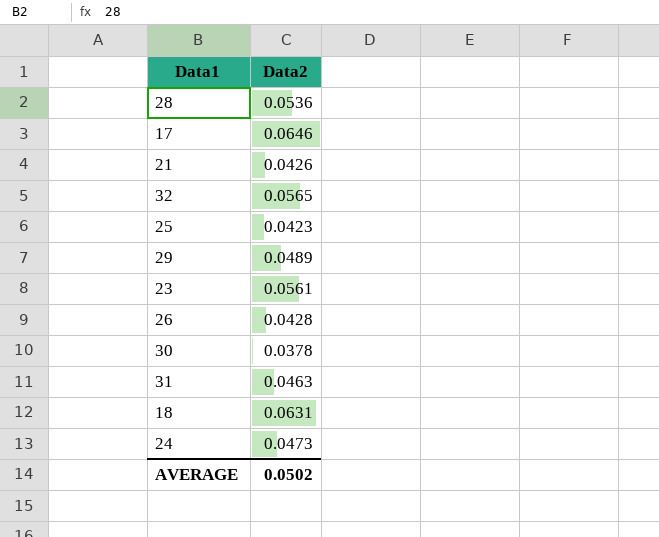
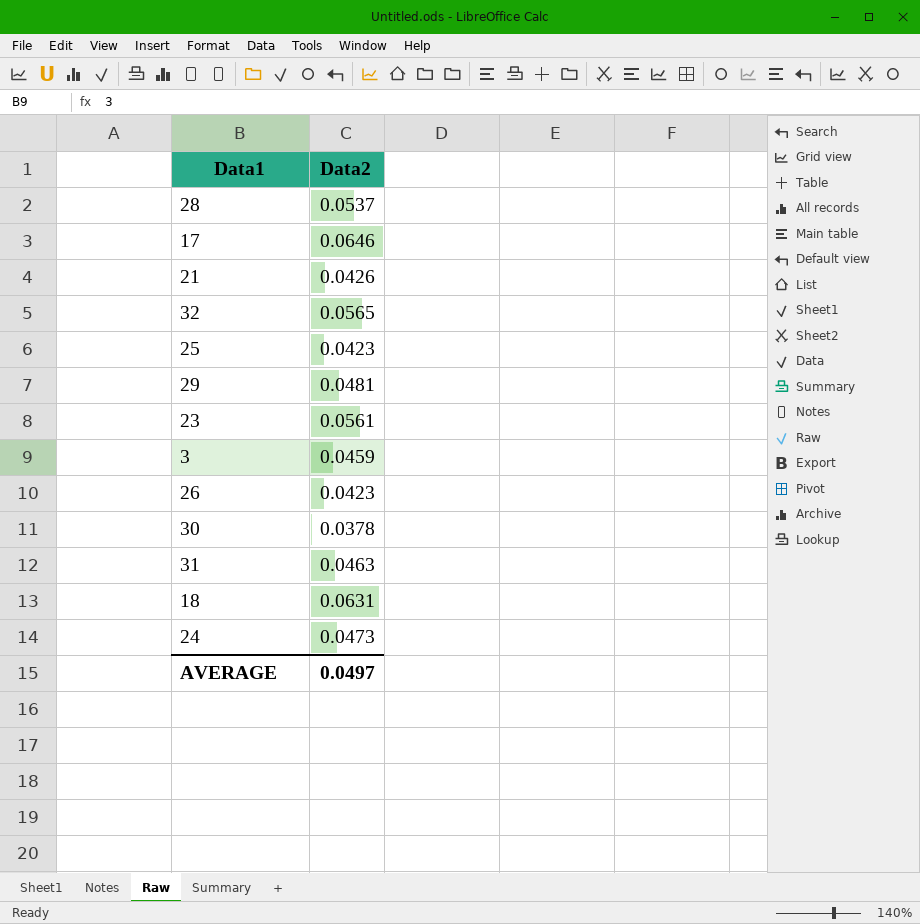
28 | Data2: 0.0536 -> 0.0537
29 | Data2: 0.0489 -> 0.0481
row 3: none -> 0.0459
26 | Data2: 0.0428 -> 0.0423
AVERAGE | Data2: 0.0502 -> 0.0497

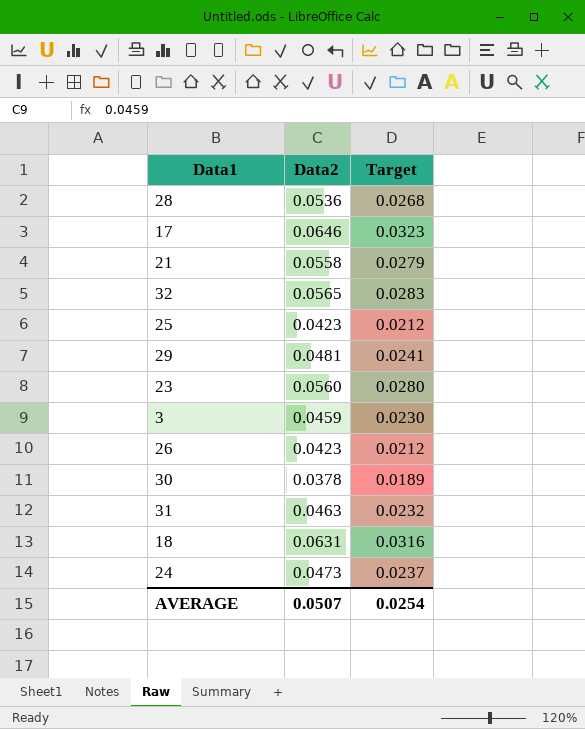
column Target | formula: none -> [Data2] * 0.5
28 | Data2: 0.0537 -> 0.0536
21 | Data2: 0.0426 -> 0.0558
23 | Data2: 0.0561 -> 0.0560
AVERAGE | Data2: 0.0497 -> 0.0507

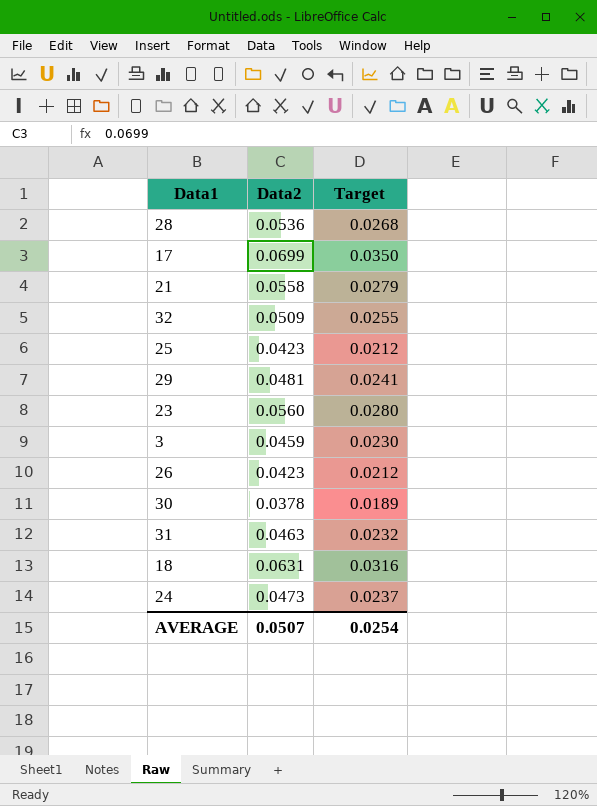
17 | Data2: 0.0646 -> 0.0699
17 | Target: 0.0323 -> 0.0350
32 | Data2: 0.0565 -> 0.0509
32 | Target: 0.0283 -> 0.0255

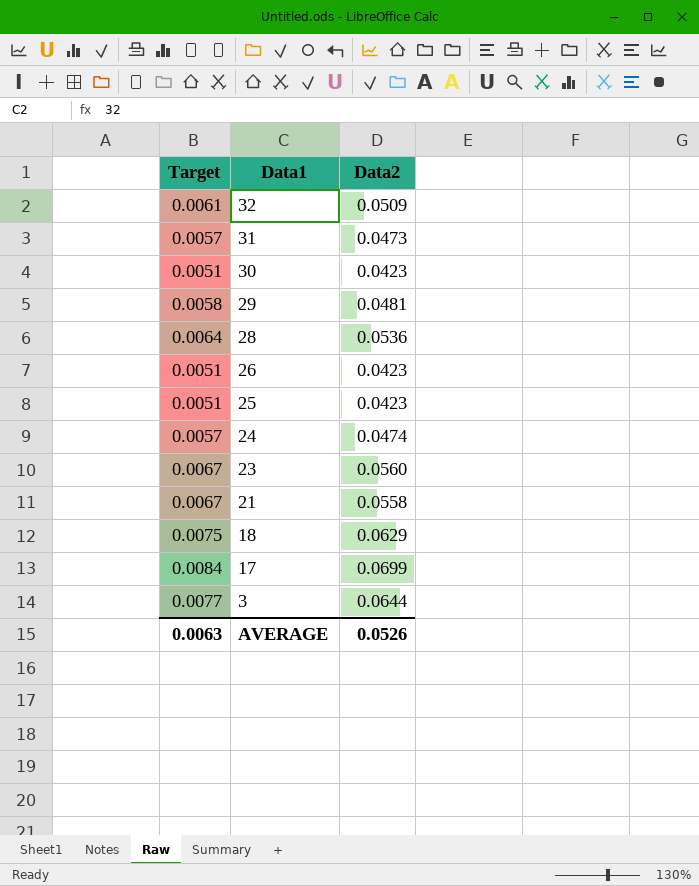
row order: none -> Data1 descending
column Target | formula: [Data2] * 0.5 -> [Data2] * 0.12
column Target | position: 3 -> 1
31 | Data2: 0.0463 -> 0.0473
30 | Data2: 0.0378 -> 0.0423
24 | Data2: 0.0473 -> 0.0474
18 | Data2: 0.0631 -> 0.0629
3 | Data2: 0.0459 -> 0.0644
AVERAGE | Target: 0.0254 -> 0.0063
AVERAGE | Data2: 0.0507 -> 0.0526

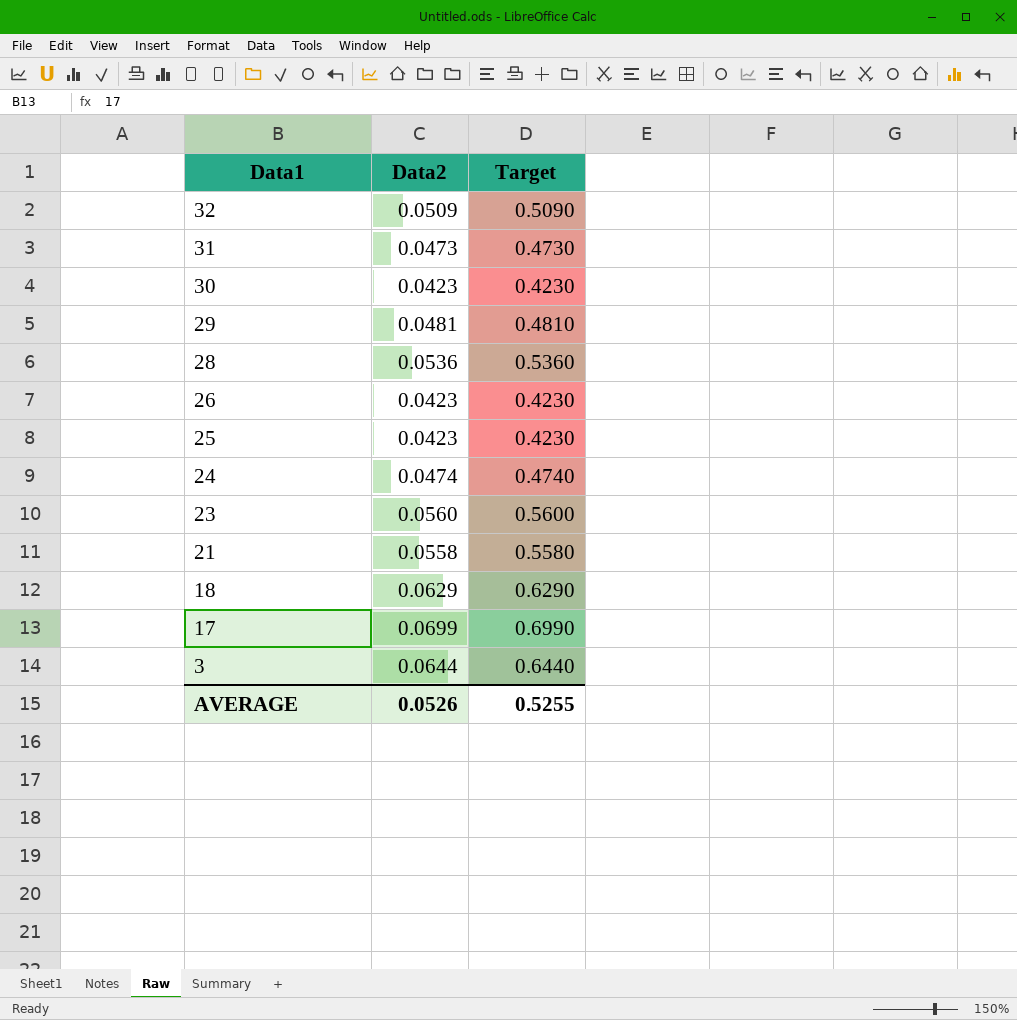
column Target | formula: [Data2] * 0.12 -> [Data2] * 10
column Target | position: 1 -> 3
AVERAGE | Target: 0.0063 -> 0.5255

